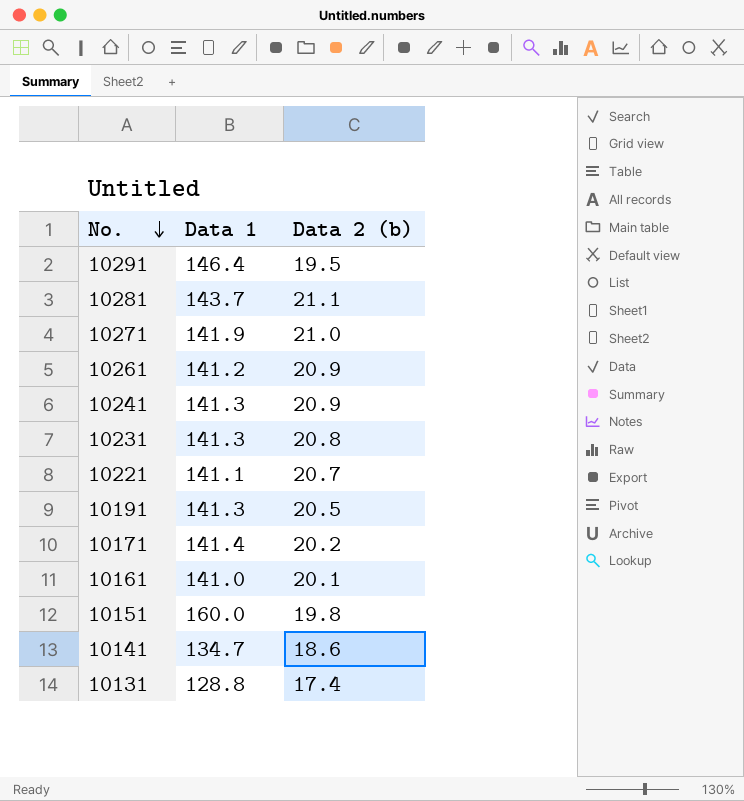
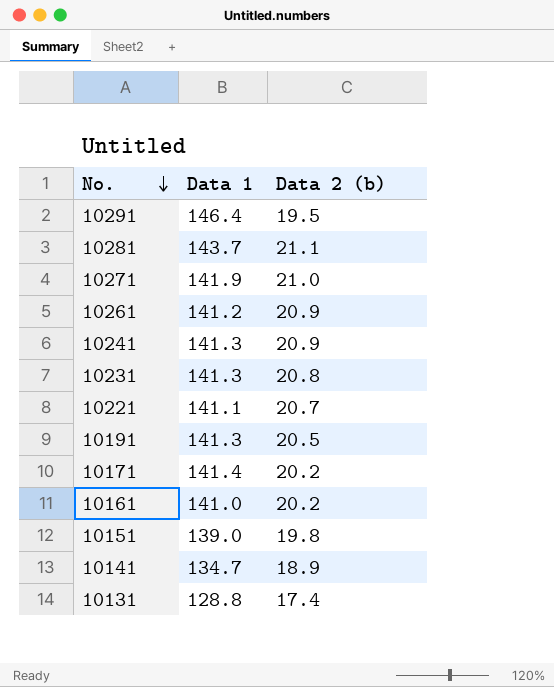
10161 | Data 2 (b): 20.1 -> 20.2
10151 | Data 1: 160.0 -> 139.0
10141 | Data 2 (b): 18.6 -> 18.9

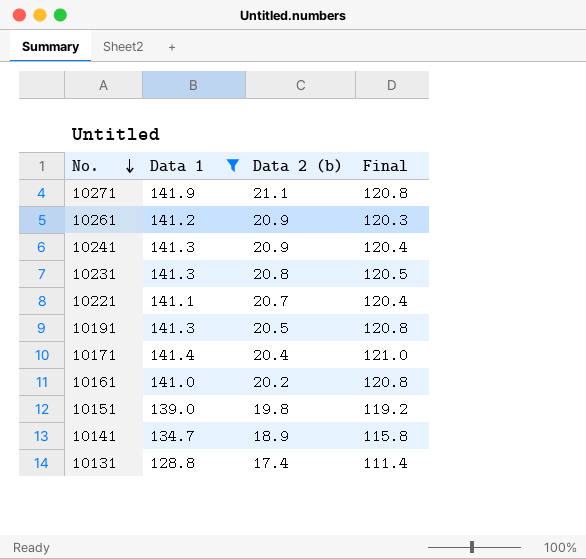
filter: none -> Data 1 <= 141.9
column Final | formula: none -> [Data 1] - [Data 2 (b)]
10271 | Data 2 (b): 21.0 -> 21.1
10171 | Data 2 (b): 20.2 -> 20.4

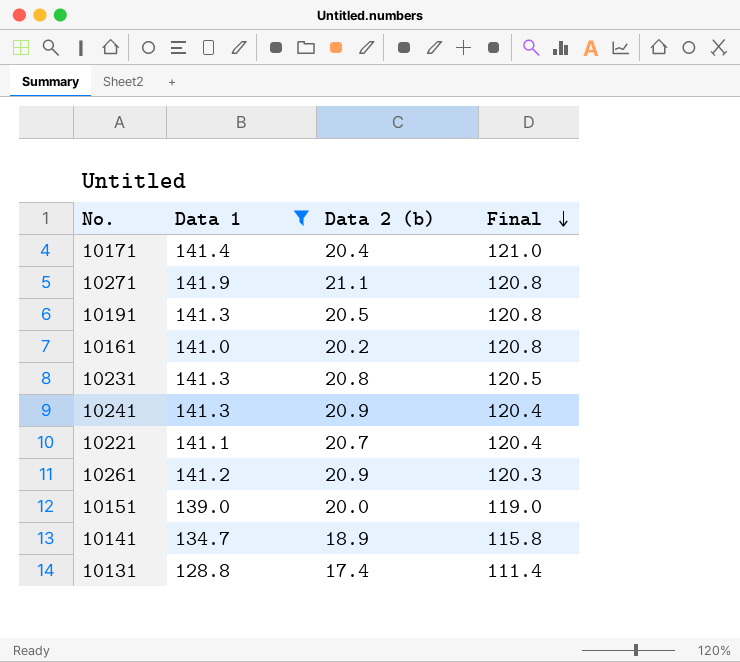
row order: No. descending -> Final descending
10151 | Data 2 (b): 19.8 -> 20.0
10151 | Final: 119.2 -> 119.0

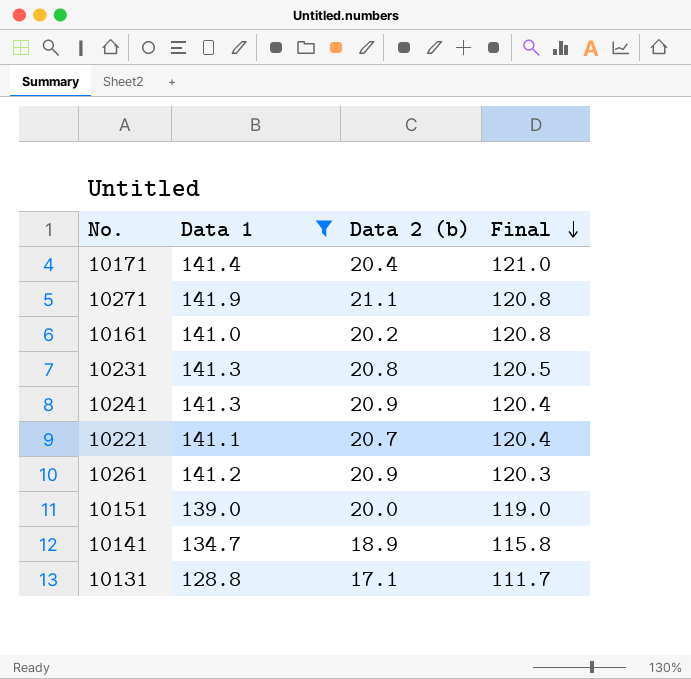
row 10191: 141.3 | 20.5 | 120.8 -> none
10131 | Data 2 (b): 17.4 -> 17.1
10131 | Final: 111.4 -> 111.7

